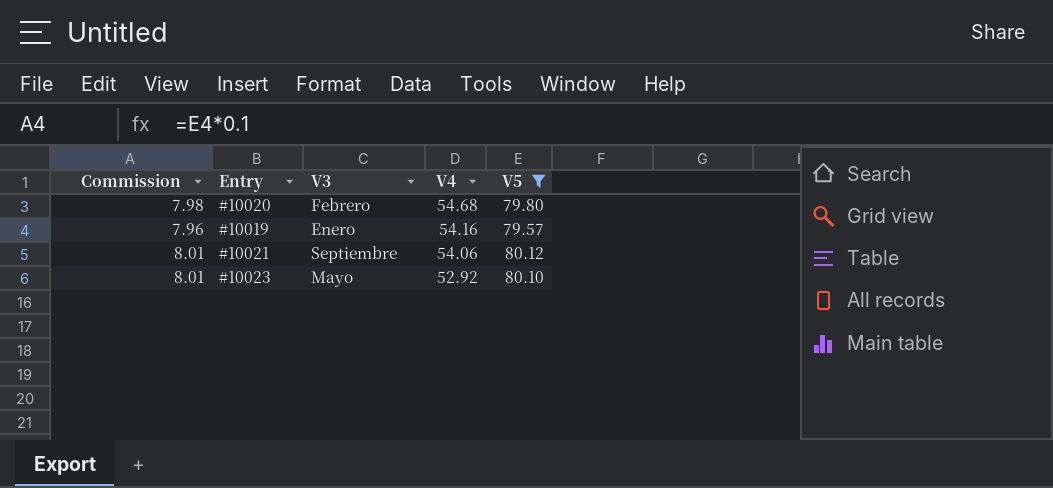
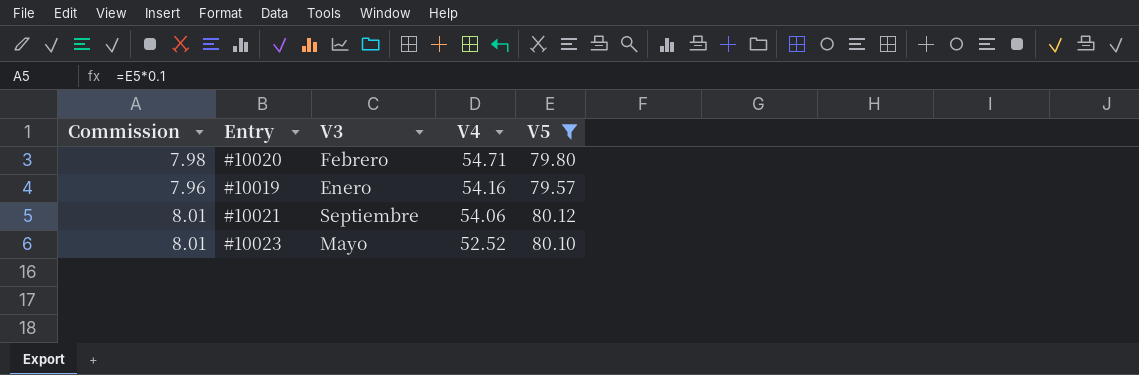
#10020 | V4: 54.68 -> 54.71
#10023 | V4: 52.92 -> 52.52

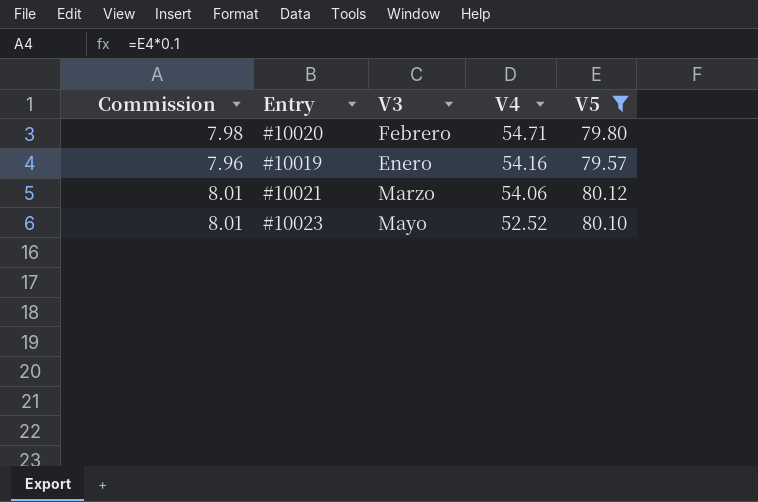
#10021 | V3: Septiembre -> Marzo

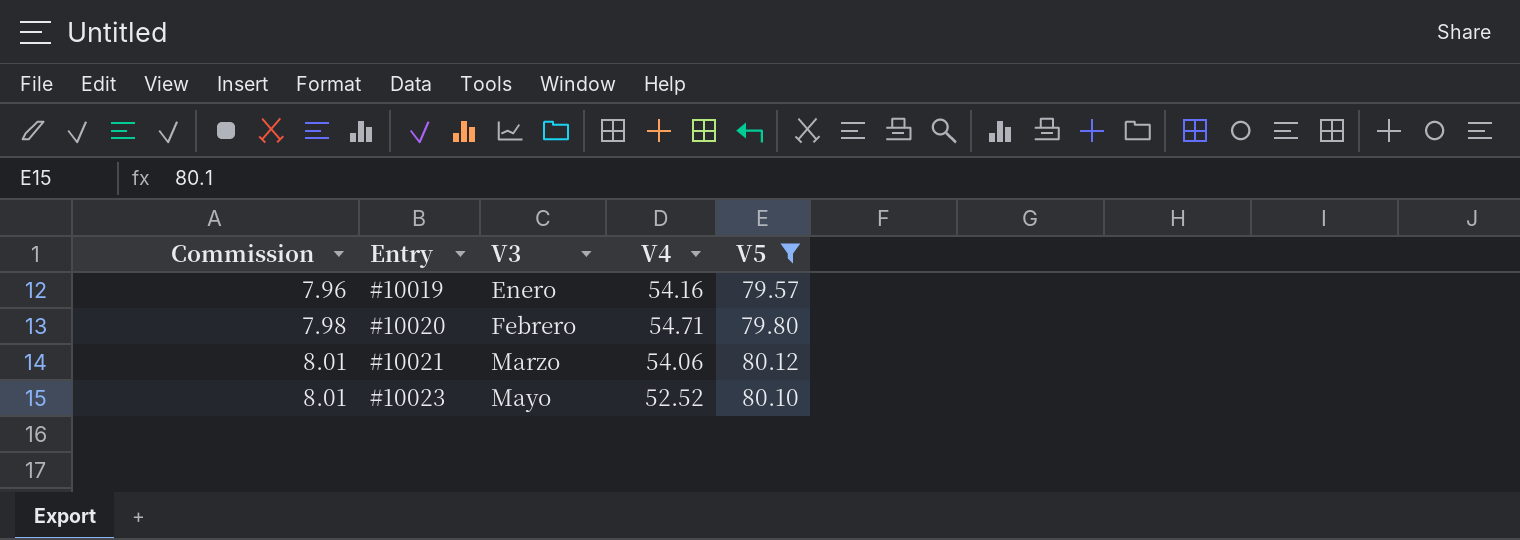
row order: V4 descending -> Commission ascending

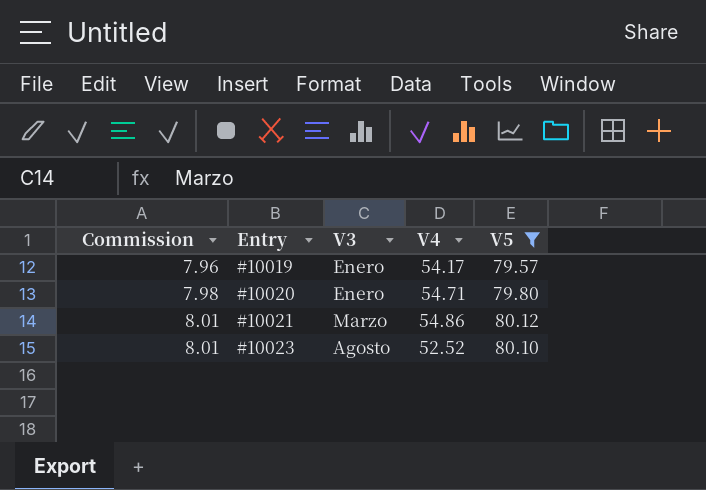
#10019 | V4: 54.16 -> 54.17
#10020 | V3: Febrero -> Enero
#10021 | V4: 54.06 -> 54.86
#10023 | V3: Mayo -> Agosto

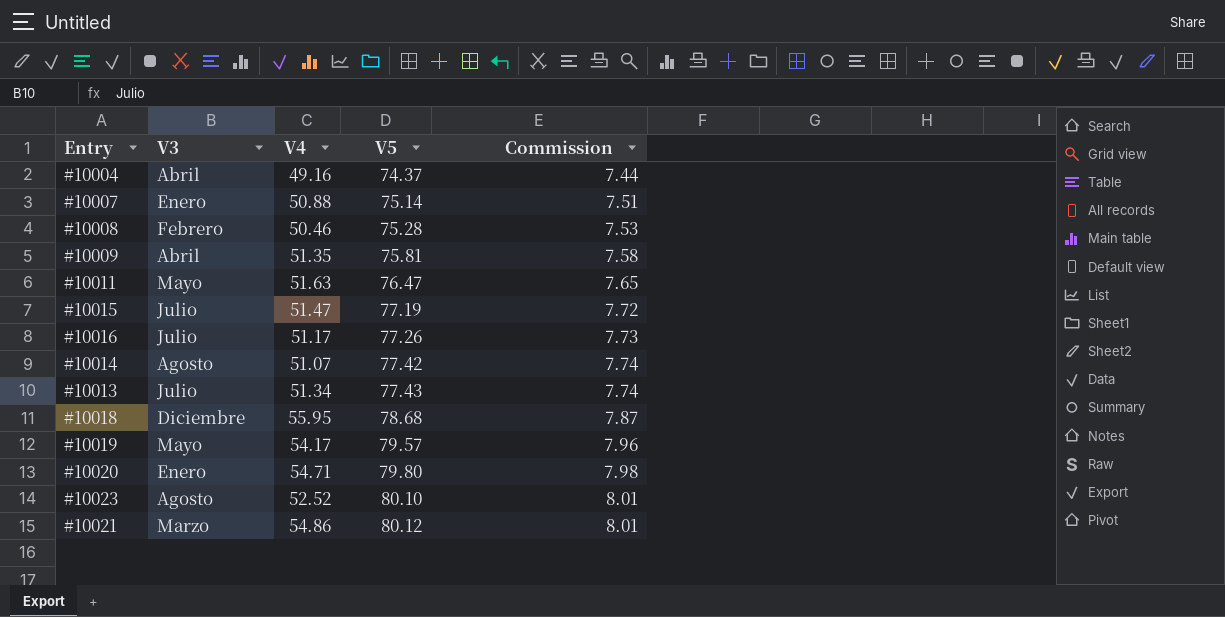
filter: V5 >= 79.57 -> none
row order: Commission ascending -> V5 ascending
column Commission | position: 1 -> 5
#10019 | V3: Enero -> Mayo

